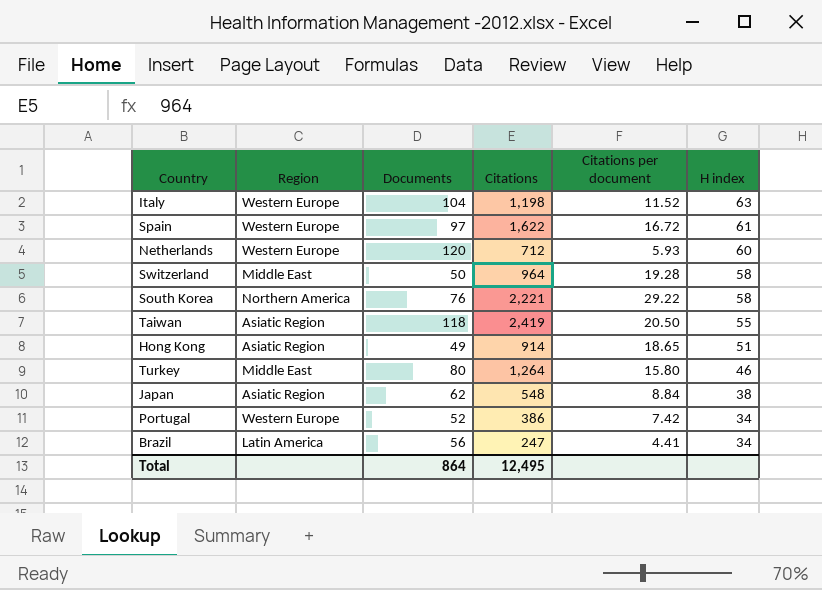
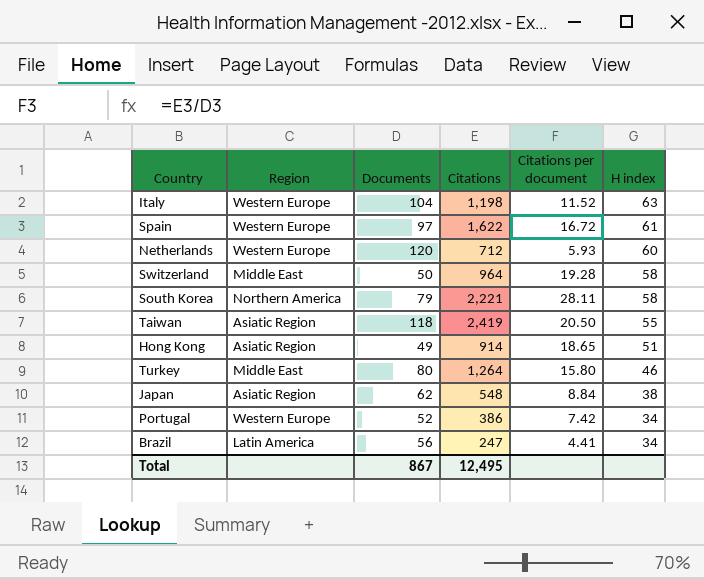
South Korea | Documents: 76 -> 79
South Korea | Citations per document: 29.22 -> 28.11
Total | Documents: 864 -> 867

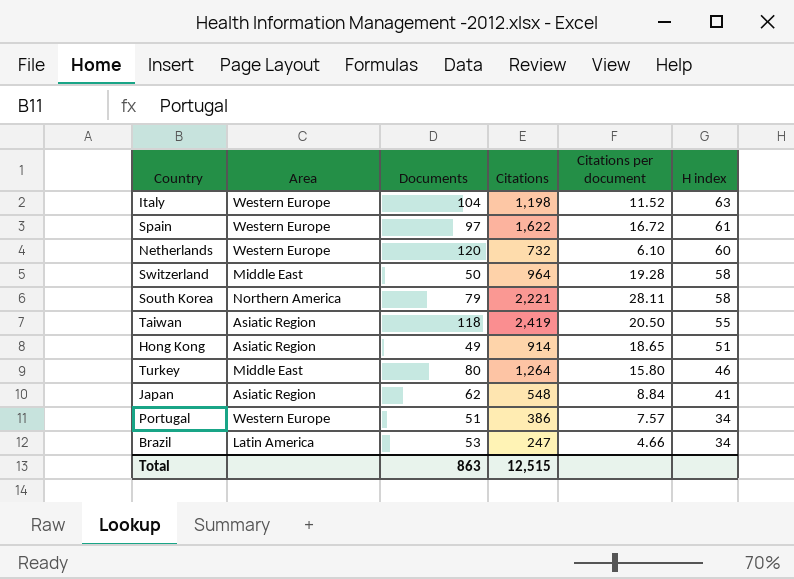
column name: Region -> Area
Netherlands | Citations: 712 -> 732
Netherlands | Citations per document: 5.93 -> 6.10
Japan | H index: 38 -> 41
Portugal | Documents: 52 -> 51
Portugal | Citations per document: 7.42 -> 7.57
Brazil | Documents: 56 -> 53
Brazil | Citations per document: 4.41 -> 4.66
Total | Documents: 867 -> 863
Total | Citations: 12,495 -> 12,515

